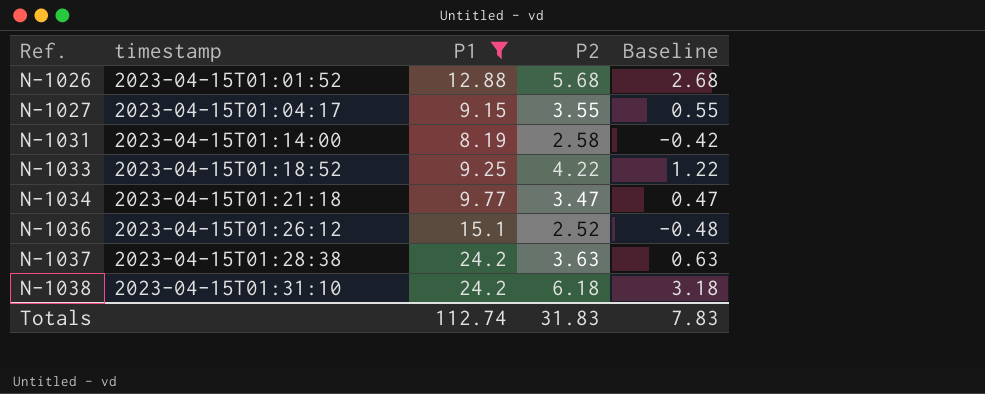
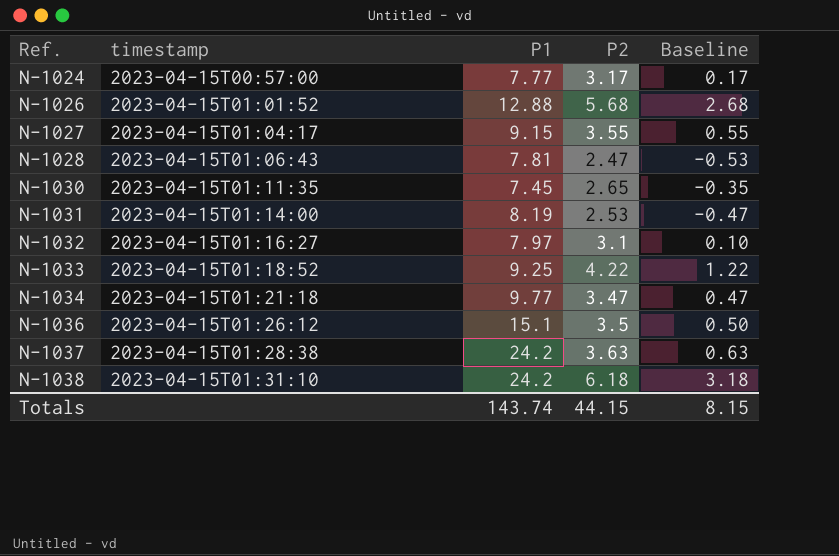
filter: P1 >= 8.19 -> none
N-1031 | P2: 2.58 -> 2.53
N-1031 | Baseline: -0.42 -> -0.47
N-1036 | P2: 2.52 -> 3.5
N-1036 | Baseline: -0.48 -> 0.50
Totals | P1: 112.74 -> 143.74
Totals | P2: 31.83 -> 44.15
Totals | Baseline: 7.83 -> 8.15

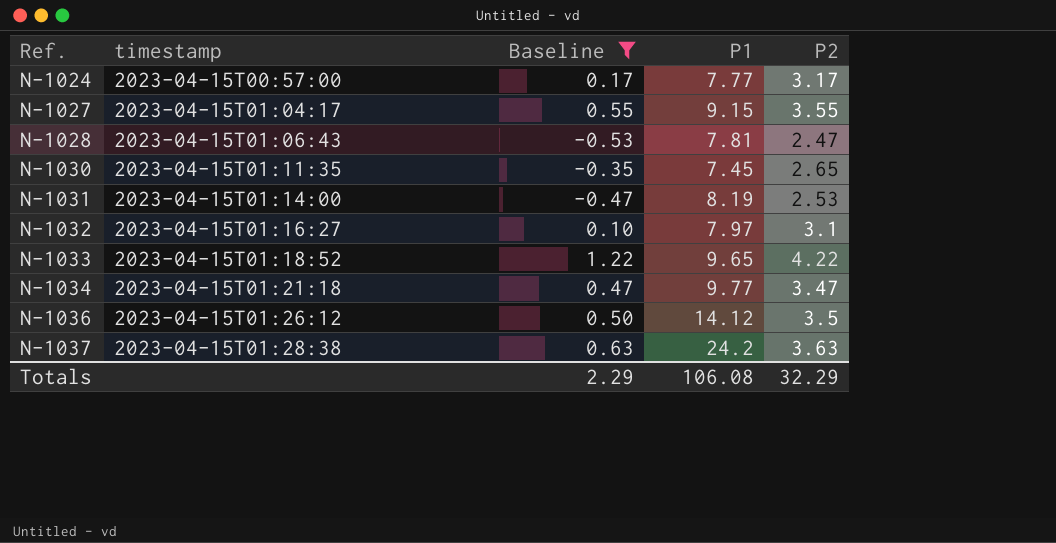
filter: none -> Baseline <= 1.22
column Baseline | position: 5 -> 3
N-1033 | P1: 9.25 -> 9.65
N-1036 | P1: 15.1 -> 14.12
Totals | Baseline: 8.15 -> 2.29
Totals | P1: 143.74 -> 106.08
Totals | P2: 44.15 -> 32.29

